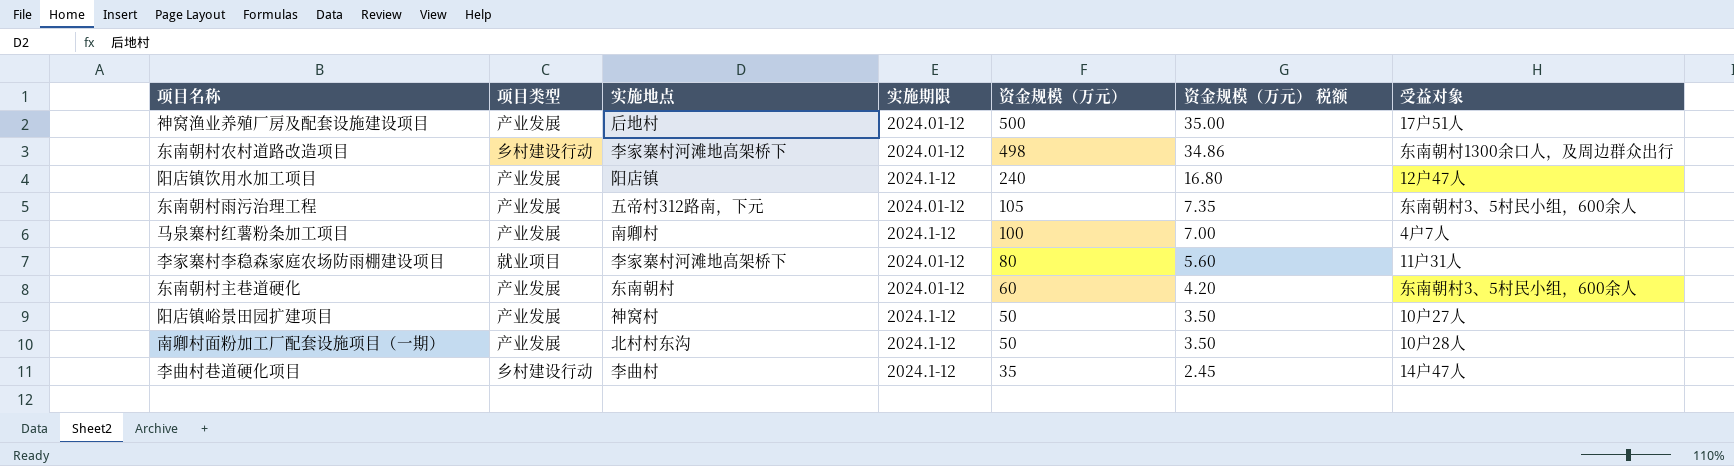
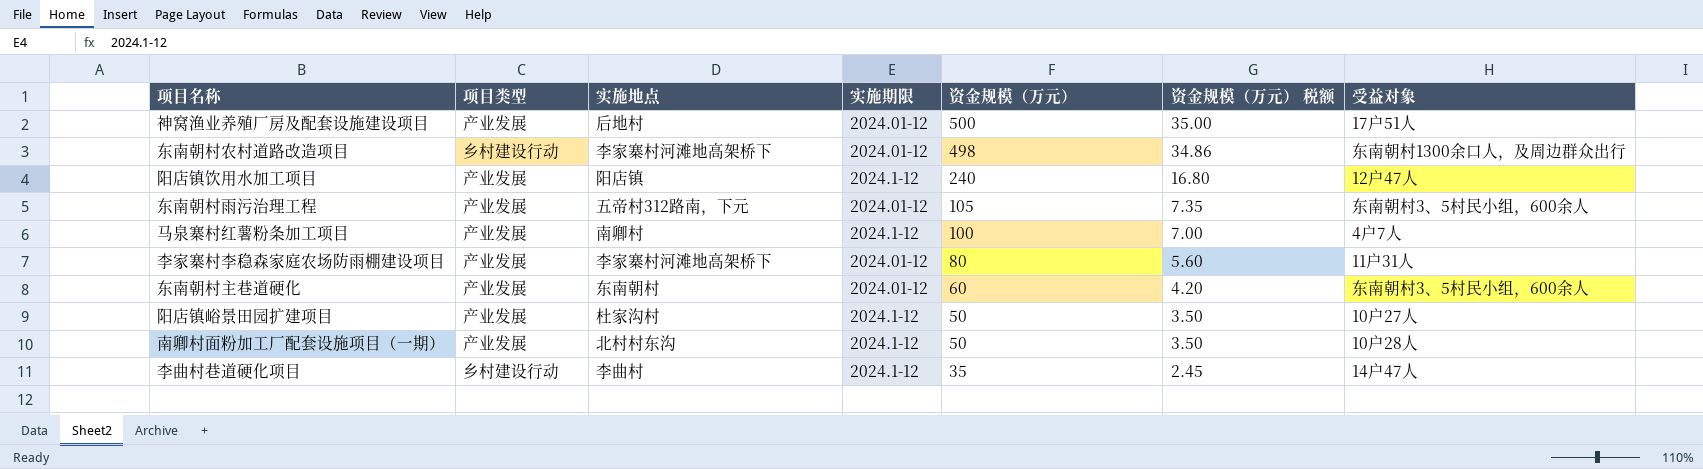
李家寨村李稳森家庭农场防雨棚建设项目 | 项目类型: 就业项目 -> 产业发展
阳店镇峪景田园扩建项目 | 实施地点: 神窝村 -> 杜家沟村

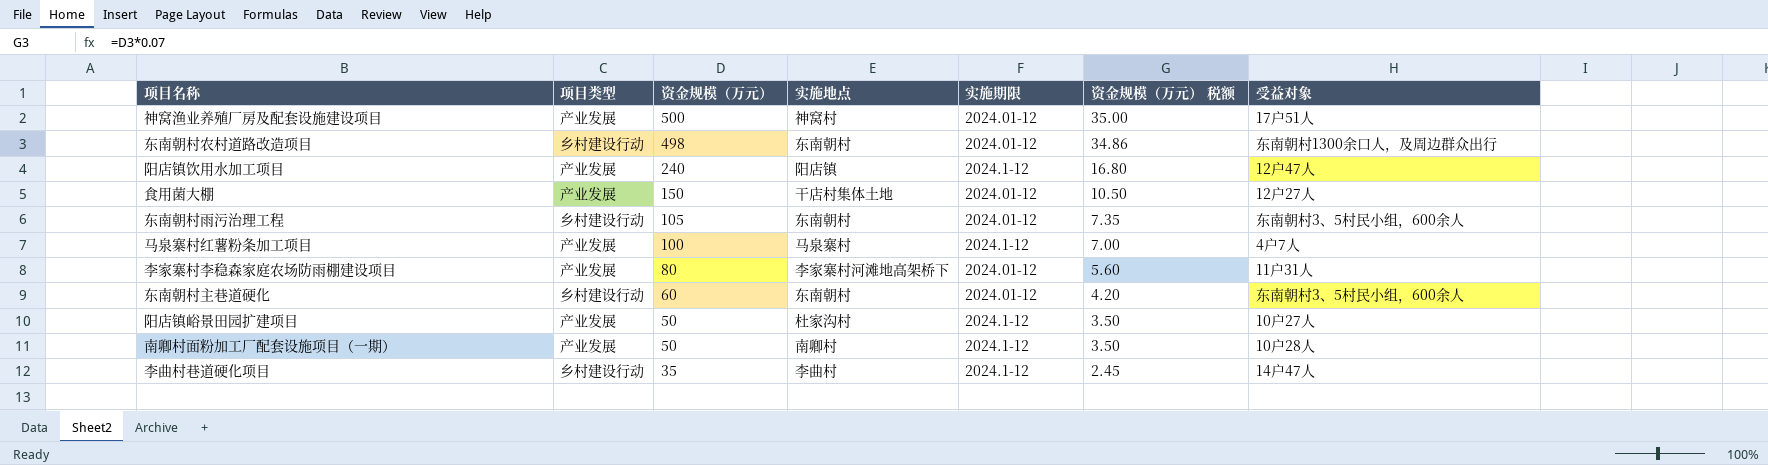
column 资金规模（万元） | position: 5 -> 3
神窝渔业养殖厂房及配套设施建设项目 | 实施地点: 后地村 -> 神窝村
东南朝村农村道路改造项目 | 实施地点: 李家寨村河滩地高架桥下 -> 东南朝村
row 食用菌大棚: none -> 产业发展 | 150 | 干店村集体土地 | 2024.01-12 | 10.50 | 12户27人
东南朝村雨污治理工程 | 项目类型: 产业发展 -> 乡村建设行动
东南朝村雨污治理工程 | 实施地点: 五帝村312路南，下元 -> 东南朝村
马泉寨村红薯粉条加工项目 | 实施地点: 南卿村 -> 马泉寨村
东南朝村主巷道硬化 | 项目类型: 产业发展 -> 乡村建设行动
南卿村面粉加工厂配套设施项目（一期） | 实施地点: 北村村东沟 -> 南卿村

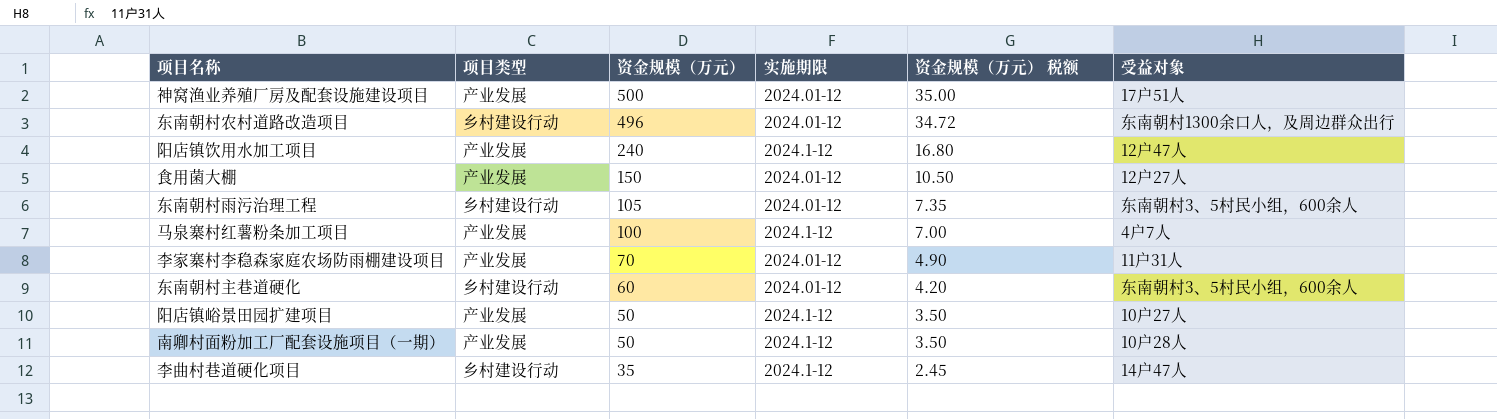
column 实施地点 | position: 4 -> none
东南朝村农村道路改造项目 | 资金规模（万元）: 498 -> 496
东南朝村农村道路改造项目 | 资金规模（万元） 税额: 34.86 -> 34.72
李家寨村李稳森家庭农场防雨棚建设项目 | 资金规模（万元）: 80 -> 70
李家寨村李稳森家庭农场防雨棚建设项目 | 资金规模（万元） 税额: 5.60 -> 4.90

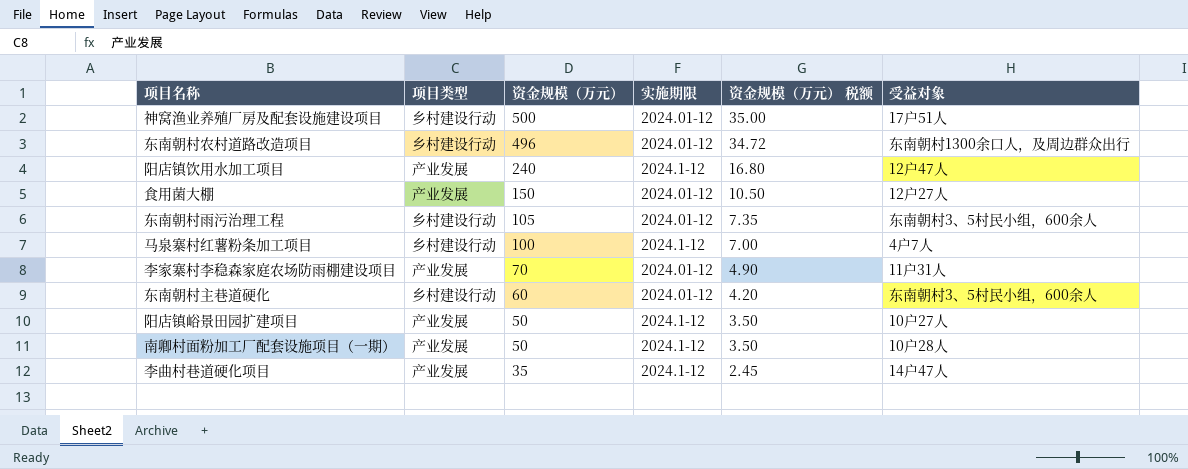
神窝渔业养殖厂房及配套设施建设项目 | 项目类型: 产业发展 -> 乡村建设行动
马泉寨村红薯粉条加工项目 | 项目类型: 产业发展 -> 乡村建设行动
李曲村巷道硬化项目 | 项目类型: 乡村建设行动 -> 产业发展

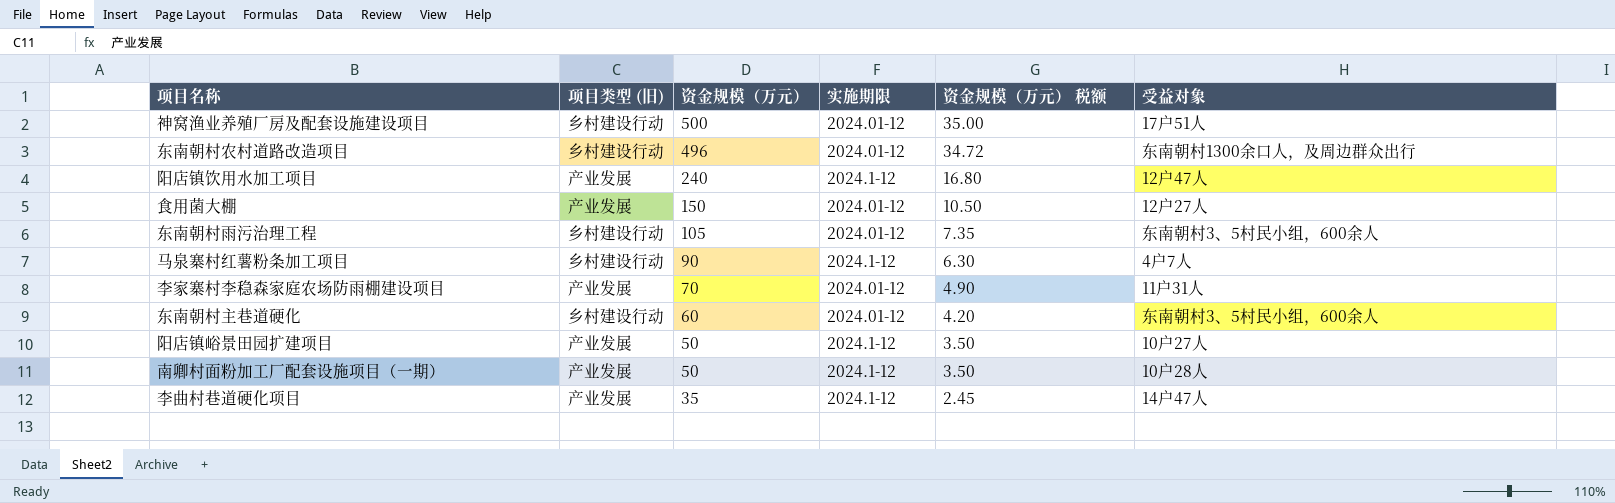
column name: 项目类型 -> 项目类型 (旧)
马泉寨村红薯粉条加工项目 | 资金规模（万元）: 100 -> 90
马泉寨村红薯粉条加工项目 | 资金规模（万元） 税额: 7.00 -> 6.30

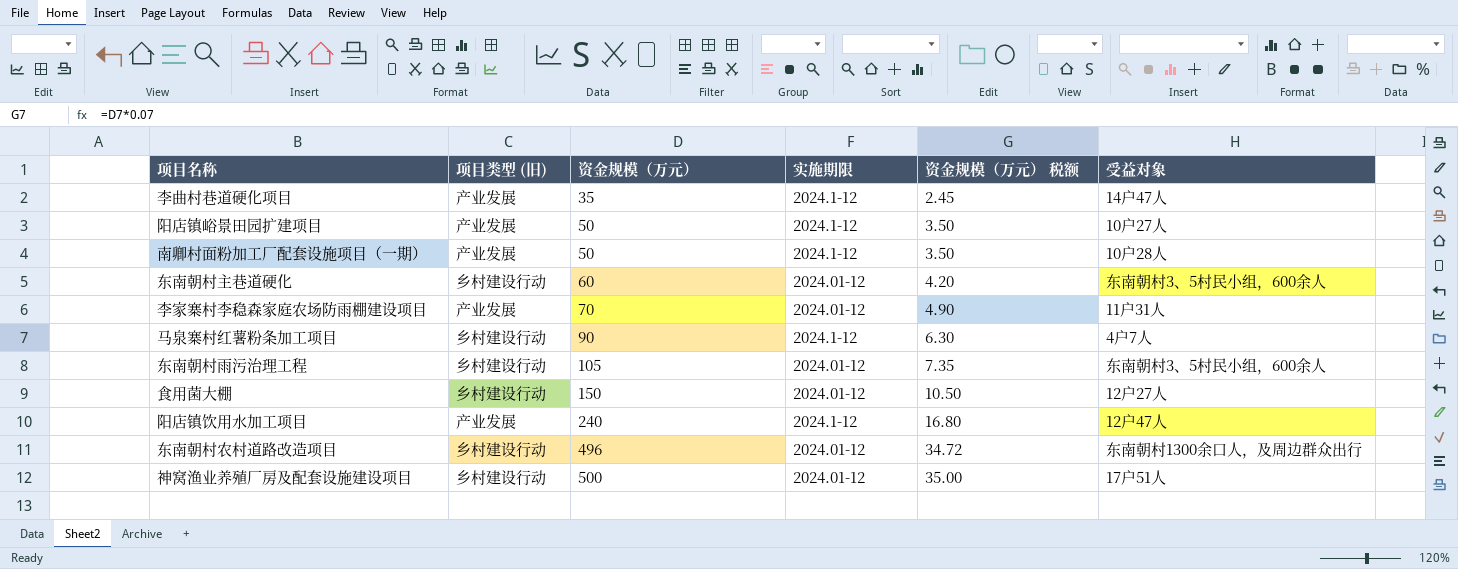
row order: 资金规模（万元） descending -> 资金规模（万元） ascending
食用菌大棚 | 项目类型 (旧): 产业发展 -> 乡村建设行动

